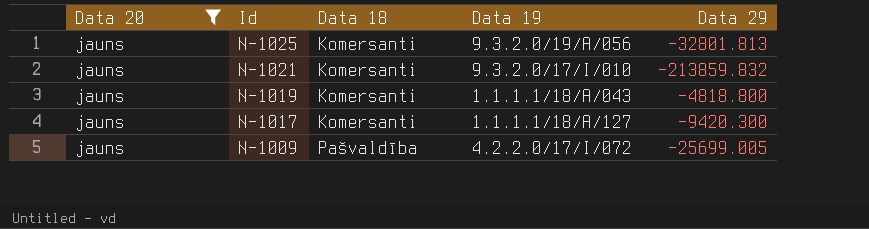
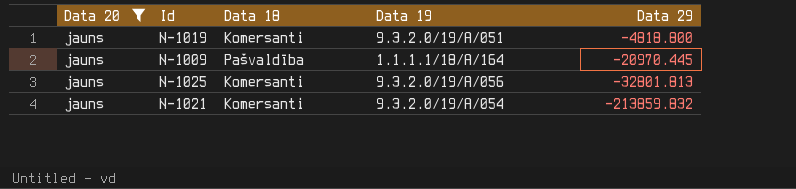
row order: Id descending -> Data 29 descending
row N-1017: jauns | Komersanti | 1.1.1.1/18/A/127 | -9420.300 -> none
N-1019 | Data 19: 1.1.1.1/18/A/043 -> 9.3.2.0/19/A/051
N-1009 | Data 19: 4.2.2.0/17/I/072 -> 1.1.1.1/18/A/164
N-1009 | Data 29: -25699.005 -> -20970.445
N-1021 | Data 19: 9.3.2.0/17/I/010 -> 9.3.2.0/19/A/054

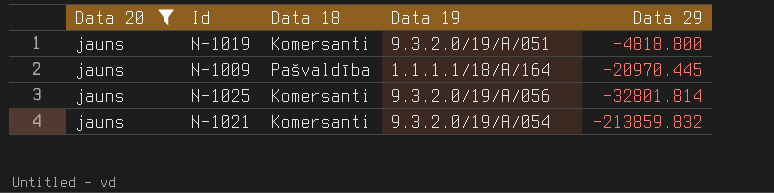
N-1025 | Data 29: -32801.813 -> -32801.814

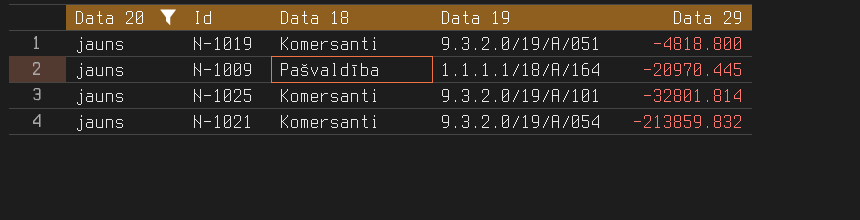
N-1025 | Data 19: 9.3.2.0/19/A/056 -> 9.3.2.0/19/A/101

